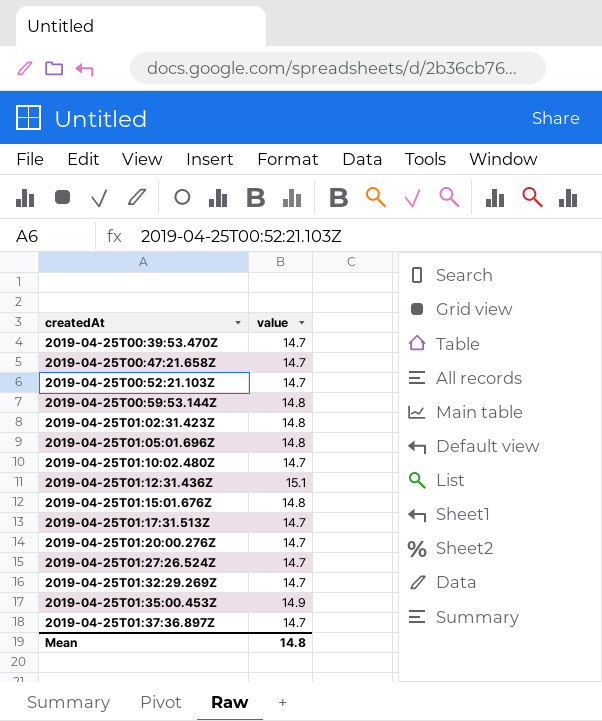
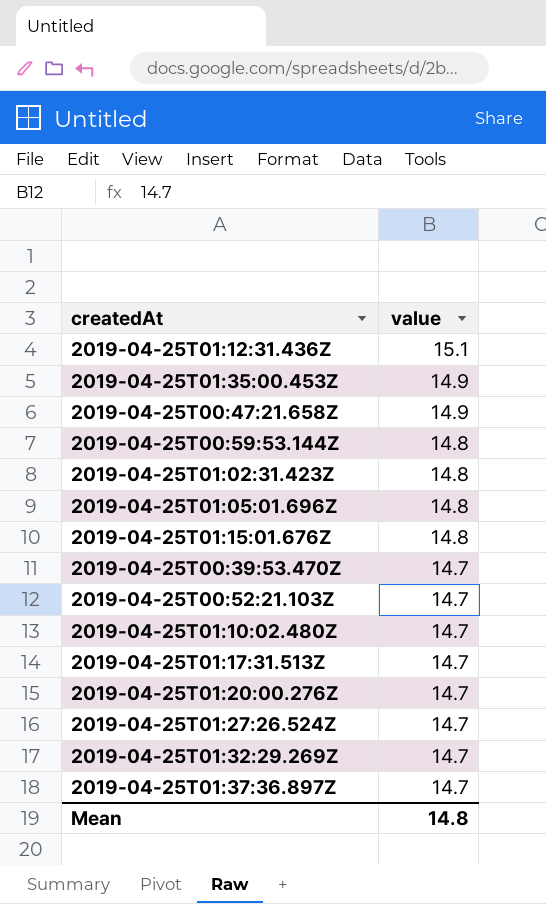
row order: createdAt ascending -> value descending
2019-04-25T00:47:21.658Z | value: 14.7 -> 14.9

